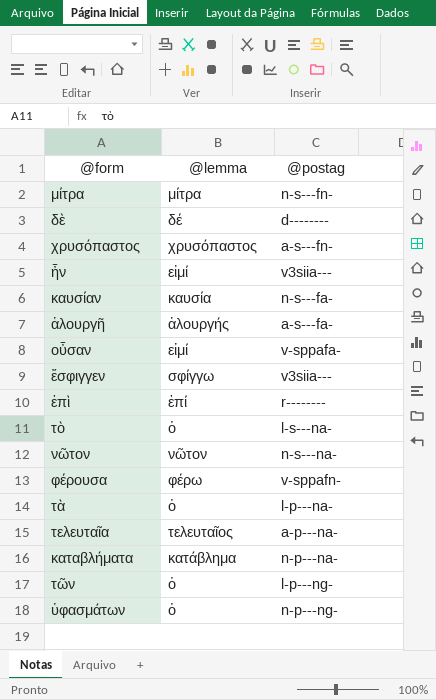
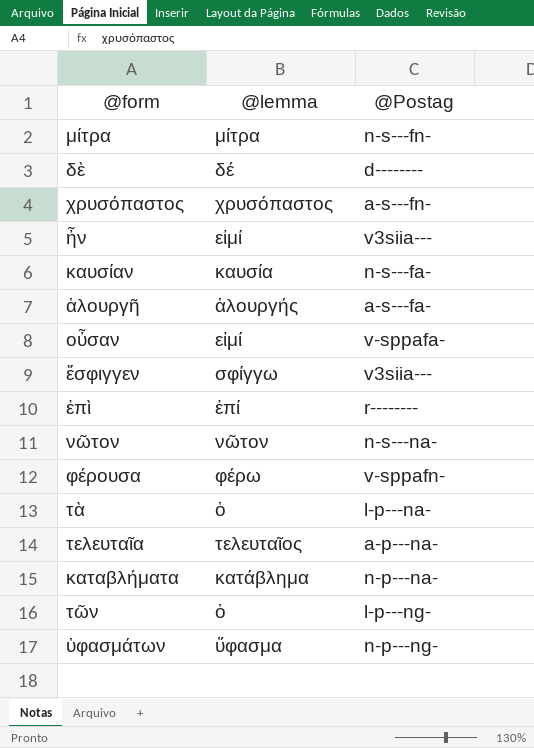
column name: @postag -> @Postag
row τὸ: ὁ | l-s---na- -> none
ὑφασμάτων | @lemma: ὁ -> ὕφασμα

